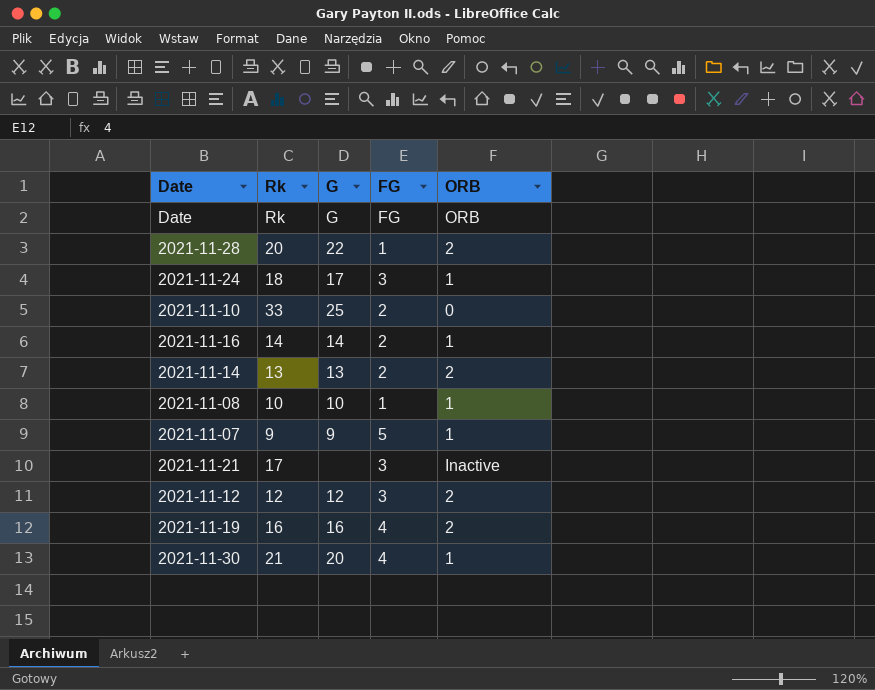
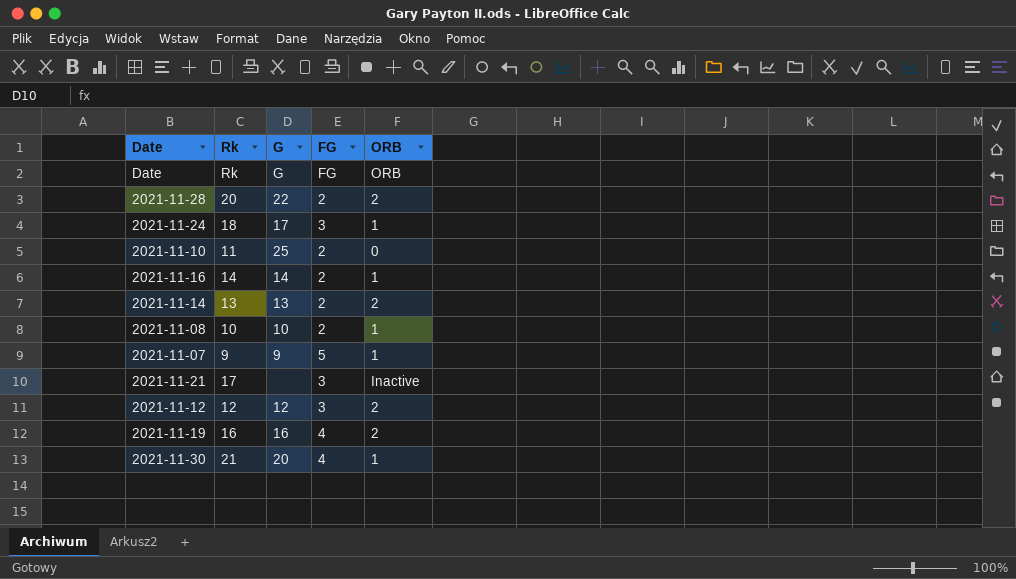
2021-11-28 | FG: 1 -> 2
2021-11-10 | Rk: 33 -> 11
2021-11-08 | FG: 1 -> 2

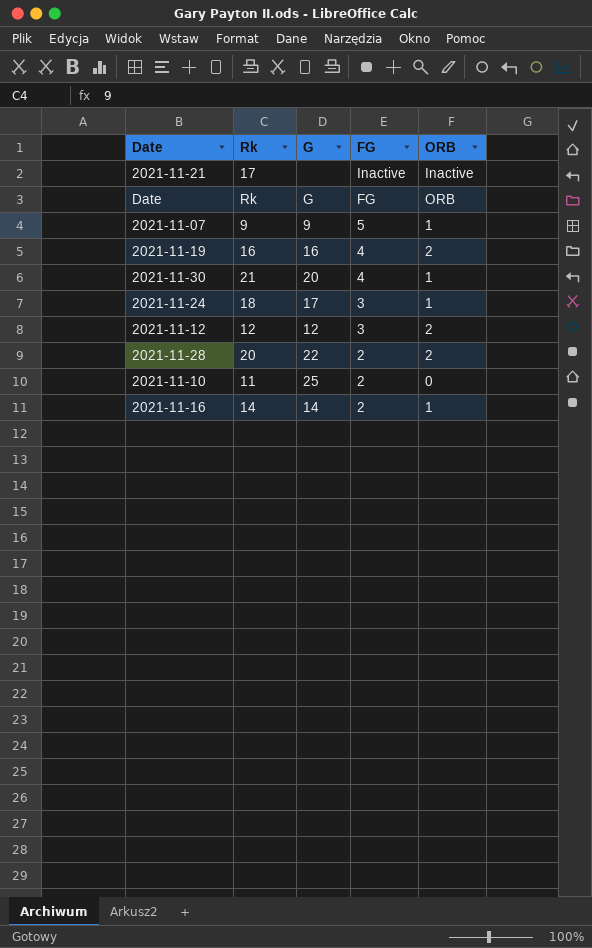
row order: none -> FG descending
row 2021-11-14: 13 | 13 | 2 | 2 -> none
row 2021-11-08: 10 | 10 | 2 | 1 -> none
2021-11-21 | FG: 3 -> Inactive

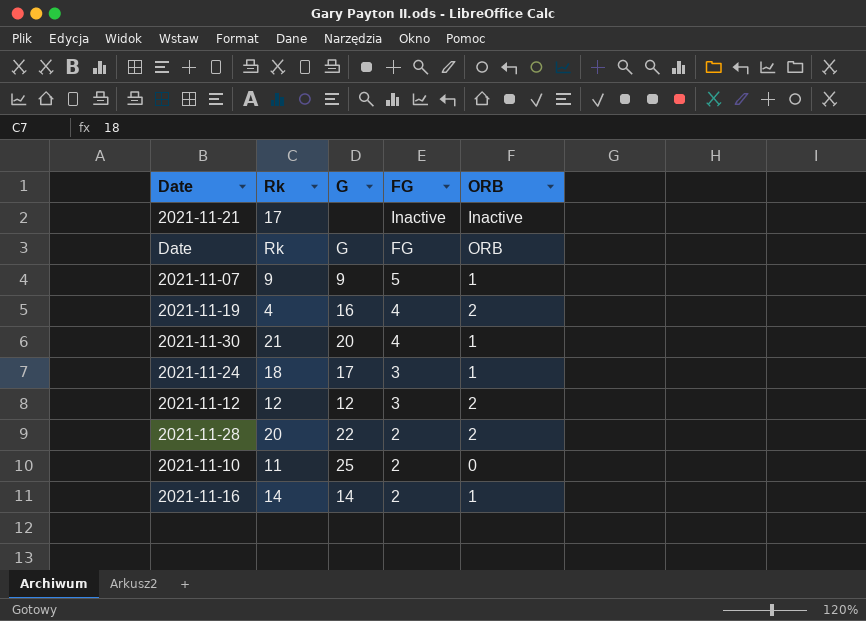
2021-11-19 | Rk: 16 -> 4

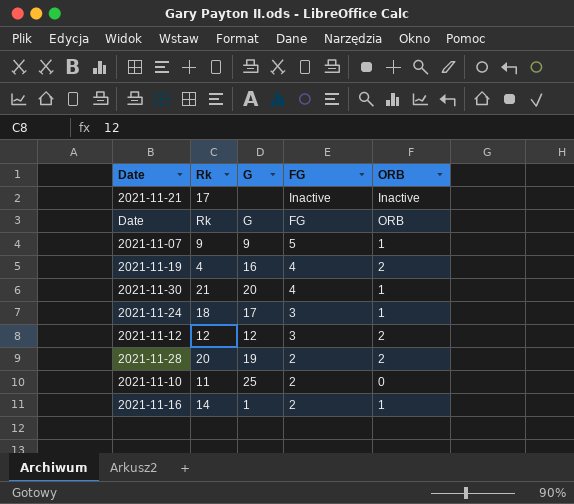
2021-11-28 | G: 22 -> 19
2021-11-16 | G: 14 -> 1

